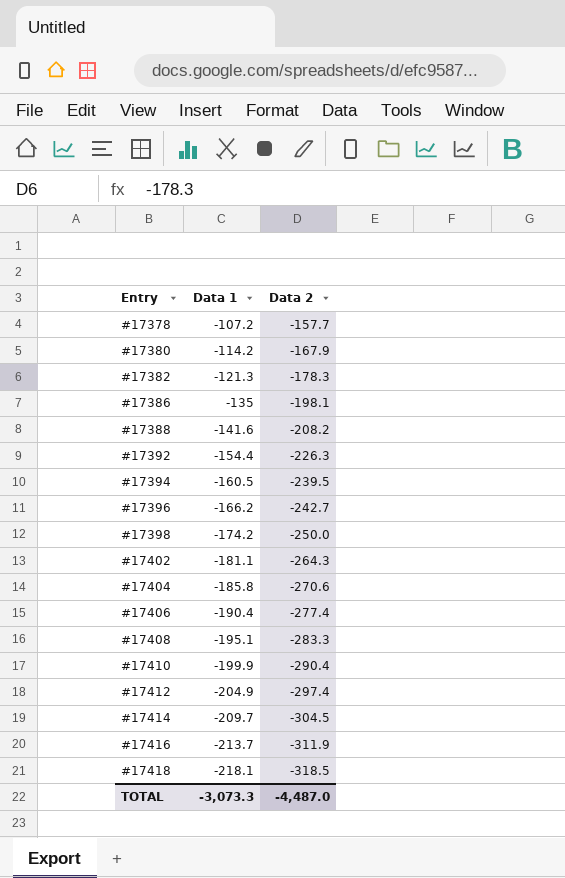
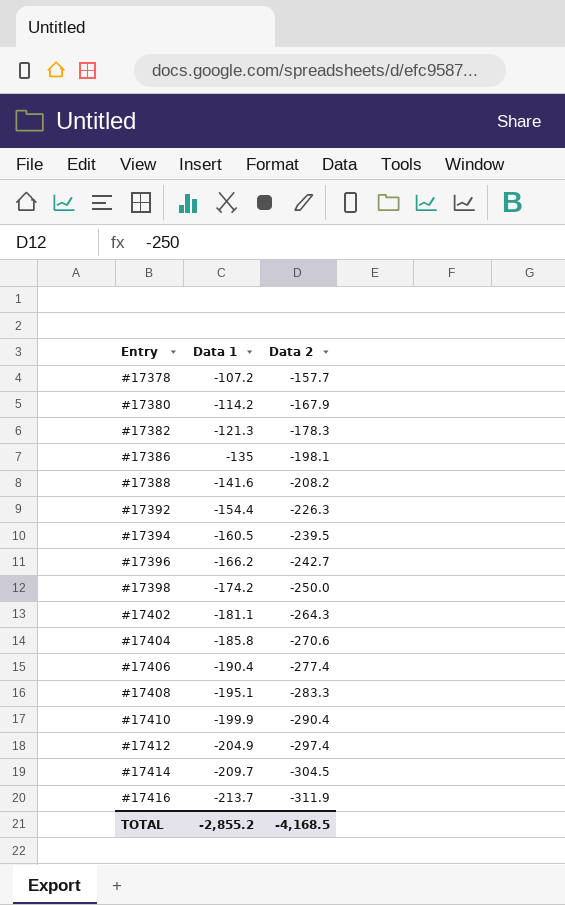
row #17418: -218.1 | -318.5 -> none
TOTAL | Data 1: -3,073.3 -> -2,855.2
TOTAL | Data 2: -4,487.0 -> -4,168.5

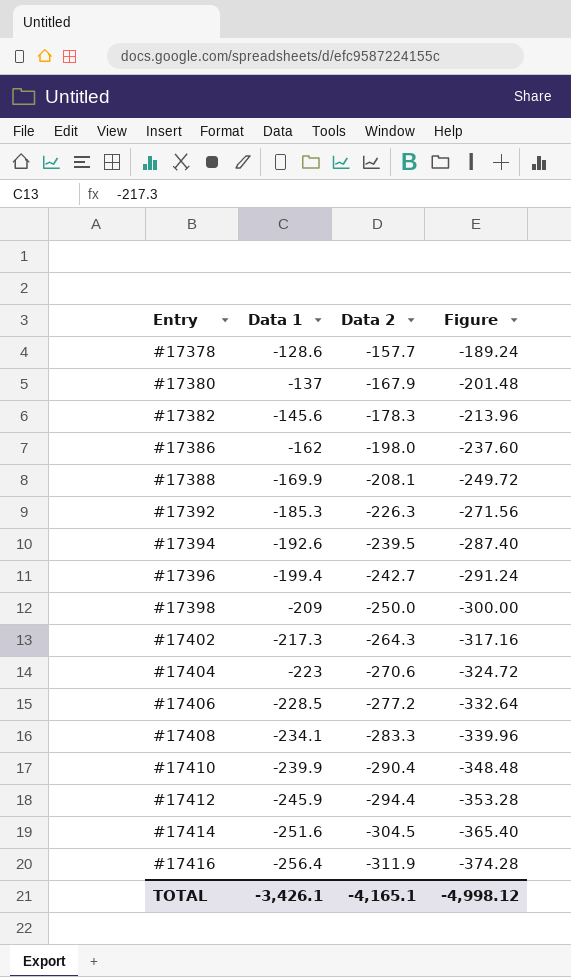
column Figure | formula: none -> [Data 2] * 1.2
#17378 | Data 1: -107.2 -> -128.6
#17380 | Data 1: -114.2 -> -137
#17382 | Data 1: -121.3 -> -145.6
#17386 | Data 1: -135 -> -162
#17386 | Data 2: -198.1 -> -198.0
#17388 | Data 1: -141.6 -> -169.9
#17388 | Data 2: -208.2 -> -208.1
#17392 | Data 1: -154.4 -> -185.3
#17394 | Data 1: -160.5 -> -192.6
#17396 | Data 1: -166.2 -> -199.4
#17398 | Data 1: -174.2 -> -209
#17402 | Data 1: -181.1 -> -217.3
#17404 | Data 1: -185.8 -> -223
#17406 | Data 1: -190.4 -> -228.5
#17406 | Data 2: -277.4 -> -277.2
#17408 | Data 1: -195.1 -> -234.1
#17410 | Data 1: -199.9 -> -239.9
#17412 | Data 1: -204.9 -> -245.9
#17412 | Data 2: -297.4 -> -294.4
#17414 | Data 1: -209.7 -> -251.6
#17416 | Data 1: -213.7 -> -256.4
TOTAL | Data 1: -2,855.2 -> -3,426.1
TOTAL | Data 2: -4,168.5 -> -4,165.1

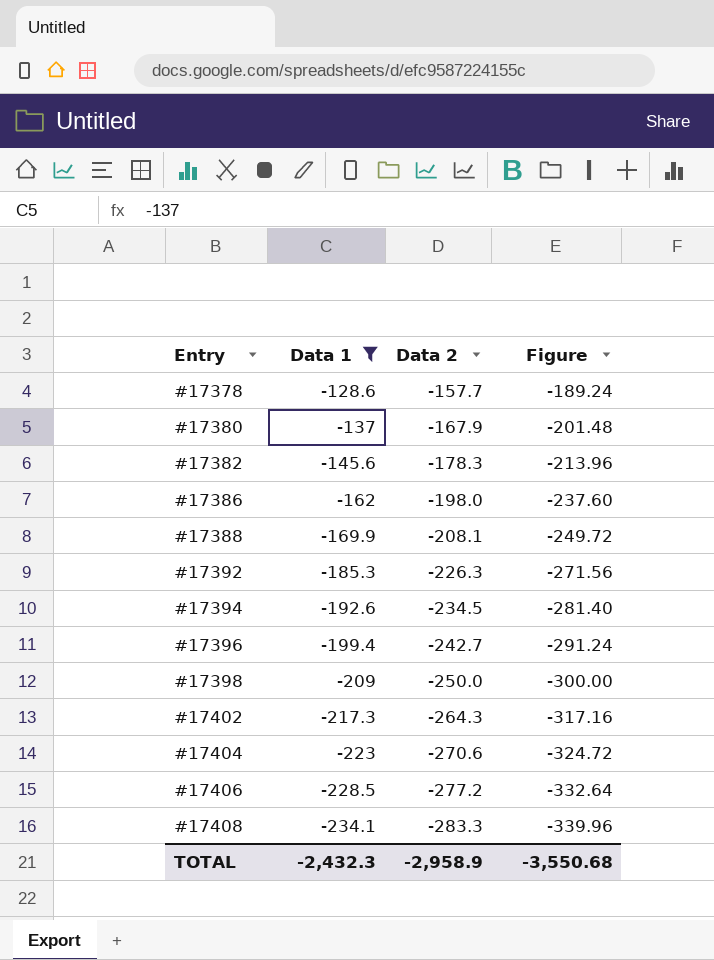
filter: none -> Data 1 >= -234.1
#17394 | Data 2: -239.5 -> -234.5
#17394 | Figure: -287.40 -> -281.40
TOTAL | Data 1: -3,426.1 -> -2,432.3
TOTAL | Data 2: -4,165.1 -> -2,958.9
TOTAL | Figure: -4,998.12 -> -3,550.68

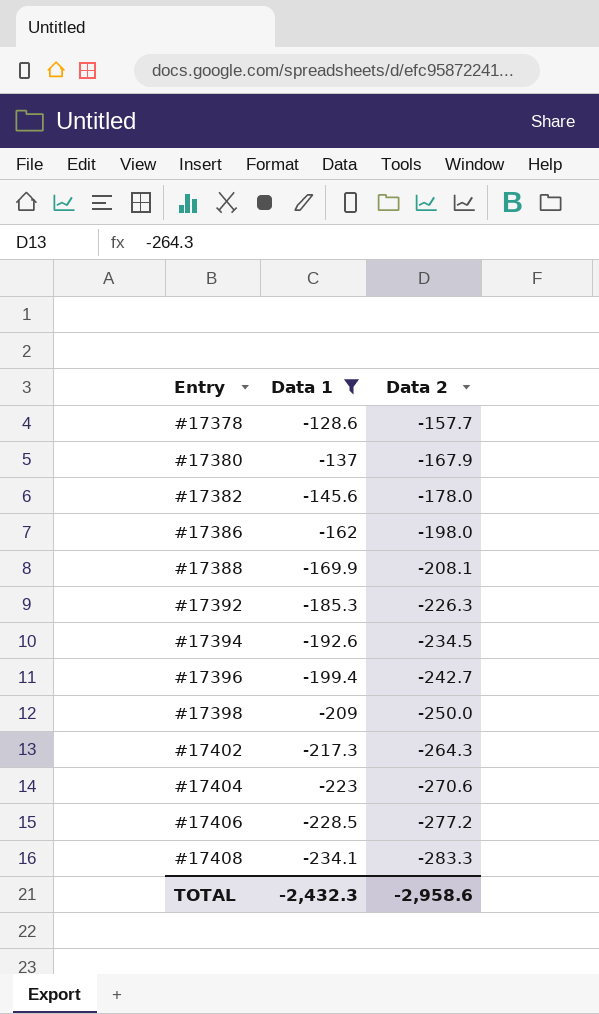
column Figure | formula: [Data 2] * 1.2 -> none
#17382 | Data 2: -178.3 -> -178.0
TOTAL | Data 2: -2,958.9 -> -2,958.6

